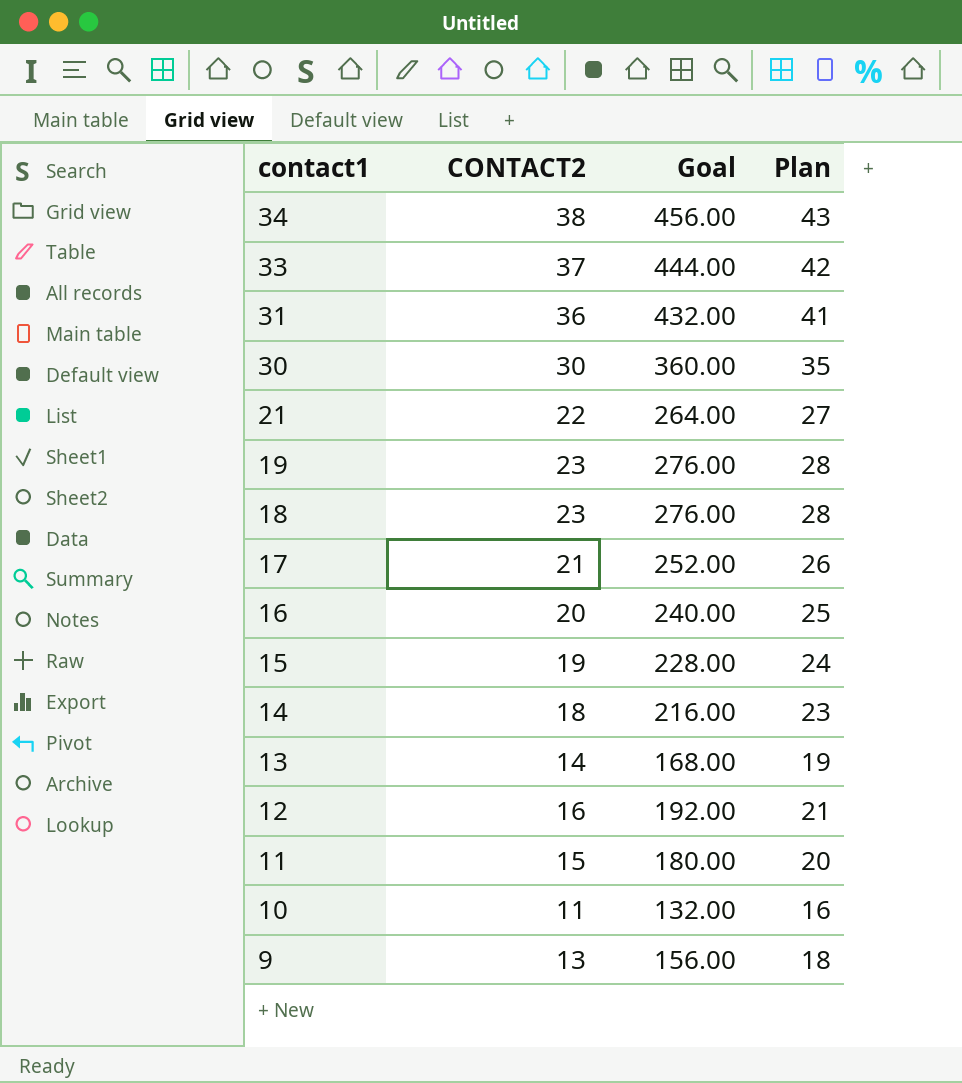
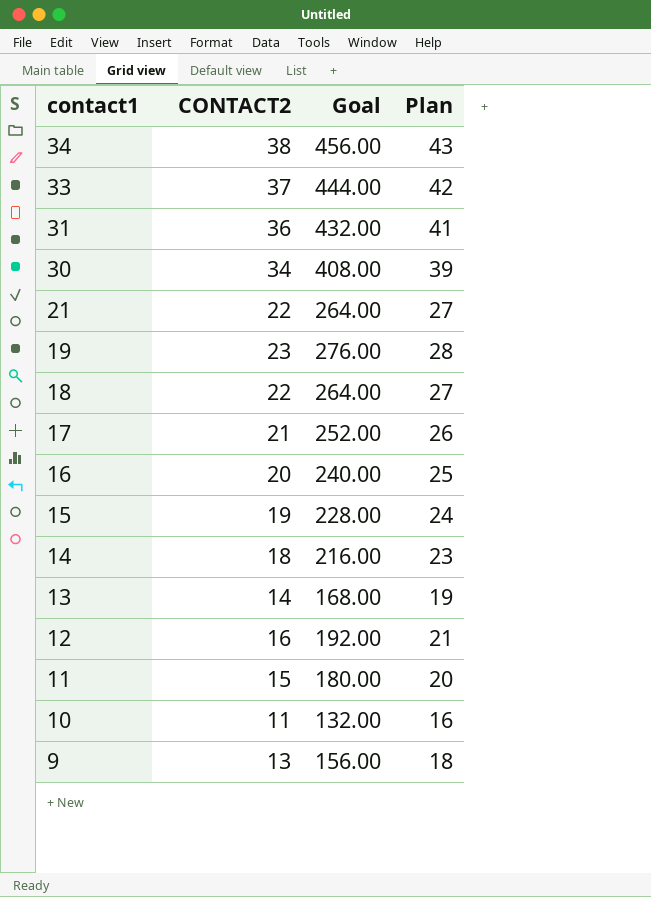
30 | CONTACT2: 30 -> 34
30 | Goal: 360.00 -> 408.00
30 | Plan: 35 -> 39
18 | CONTACT2: 23 -> 22
18 | Goal: 276.00 -> 264.00
18 | Plan: 28 -> 27

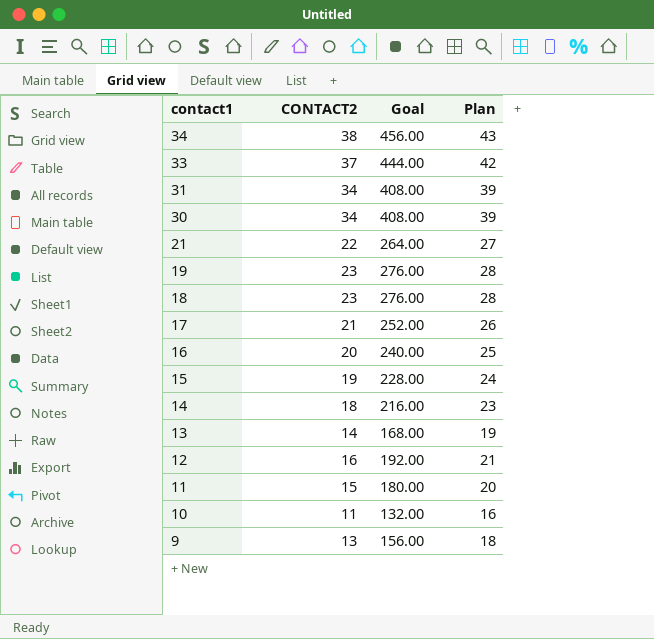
31 | CONTACT2: 36 -> 34
31 | Goal: 432.00 -> 408.00
31 | Plan: 41 -> 39
18 | CONTACT2: 22 -> 23
18 | Goal: 264.00 -> 276.00
18 | Plan: 27 -> 28

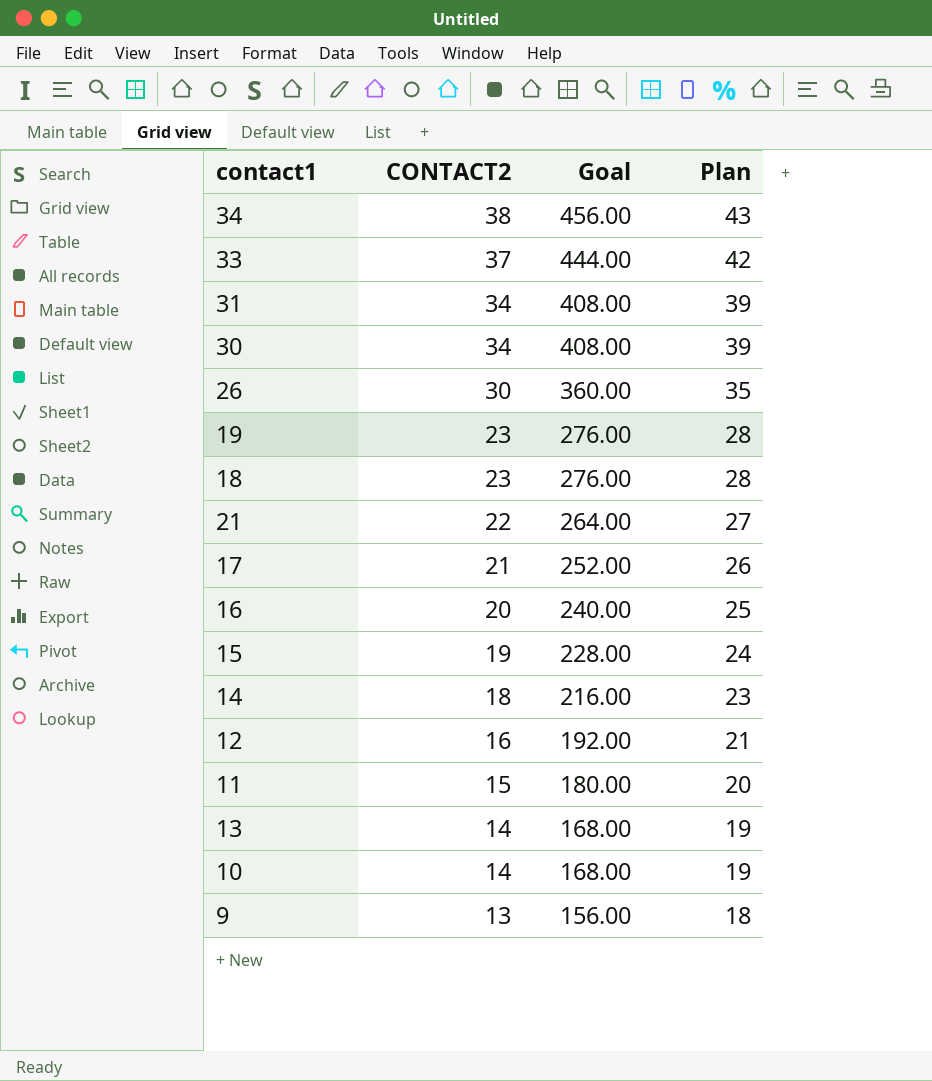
row order: contact1 descending -> CONTACT2 descending
row 26: none -> 30 | 360.00 | 35
10 | CONTACT2: 11 -> 14
10 | Goal: 132.00 -> 168.00
10 | Plan: 16 -> 19

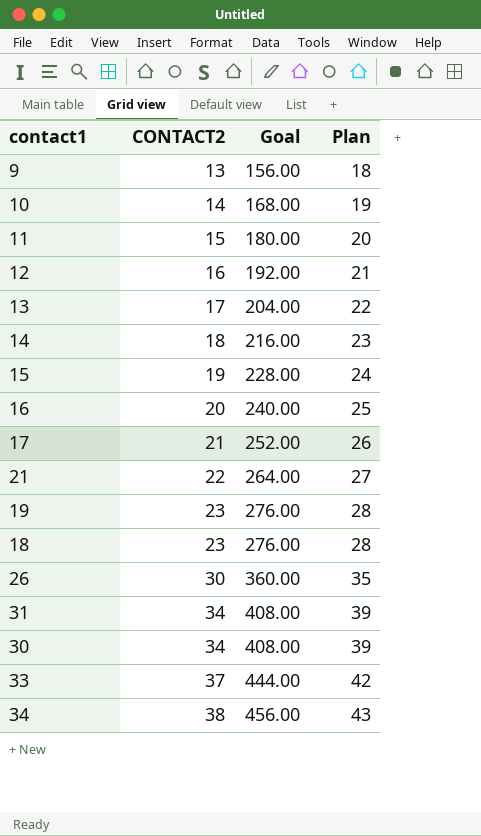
row order: CONTACT2 descending -> CONTACT2 ascending
13 | CONTACT2: 14 -> 17
13 | Goal: 168.00 -> 204.00
13 | Plan: 19 -> 22

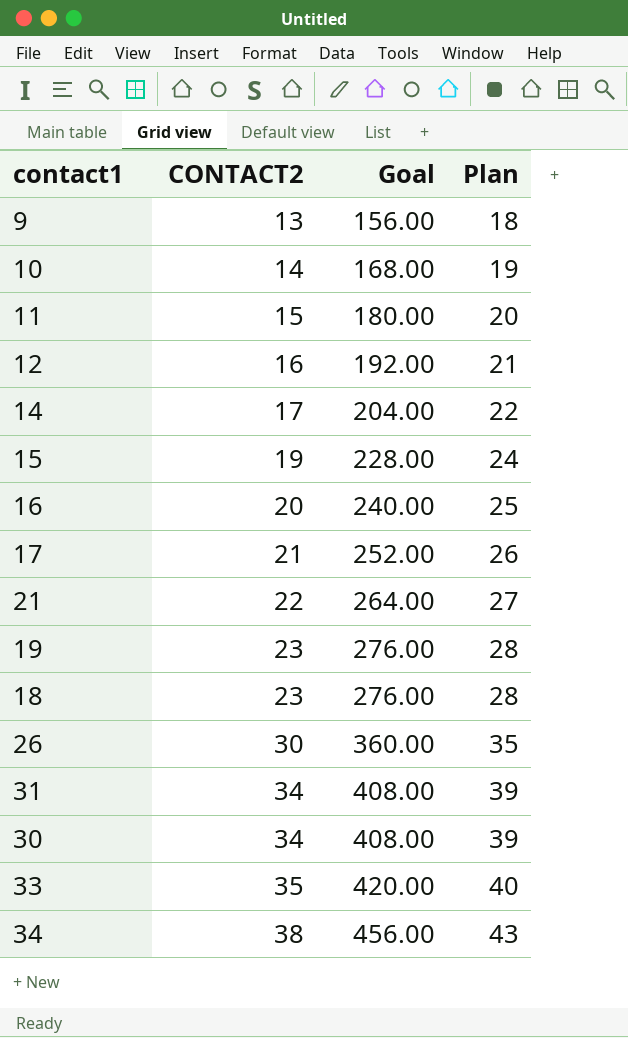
row 13: 17 | 204.00 | 22 -> none
14 | CONTACT2: 18 -> 17
14 | Goal: 216.00 -> 204.00
14 | Plan: 23 -> 22
33 | CONTACT2: 37 -> 35
33 | Goal: 444.00 -> 420.00
33 | Plan: 42 -> 40

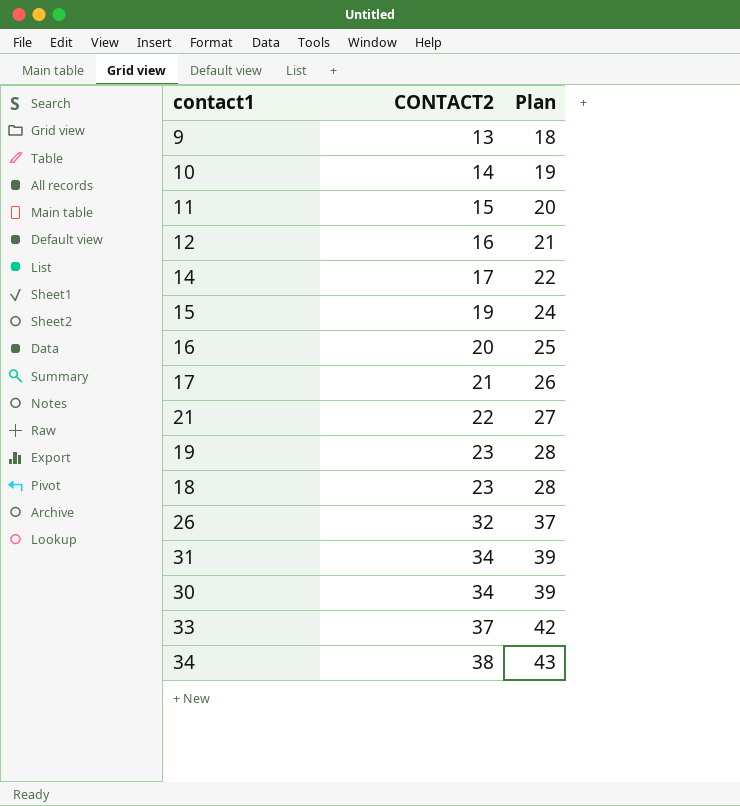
column Goal | formula: [CONTACT2] * 12 -> none
26 | CONTACT2: 30 -> 32
26 | Plan: 35 -> 37
33 | CONTACT2: 35 -> 37
33 | Plan: 40 -> 42

